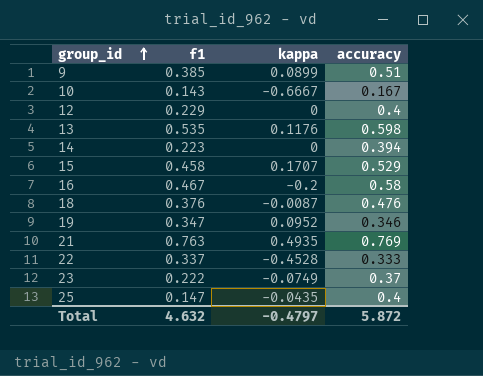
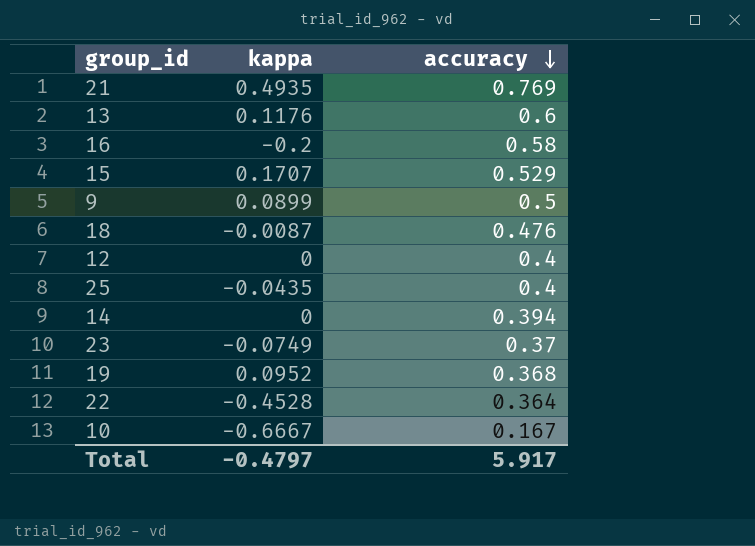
row order: group_id ascending -> accuracy descending
column f1 | position: 2 -> none
13 | accuracy: 0.598 -> 0.6
9 | accuracy: 0.51 -> 0.5
19 | accuracy: 0.346 -> 0.368
22 | accuracy: 0.333 -> 0.364
Total | accuracy: 5.872 -> 5.917

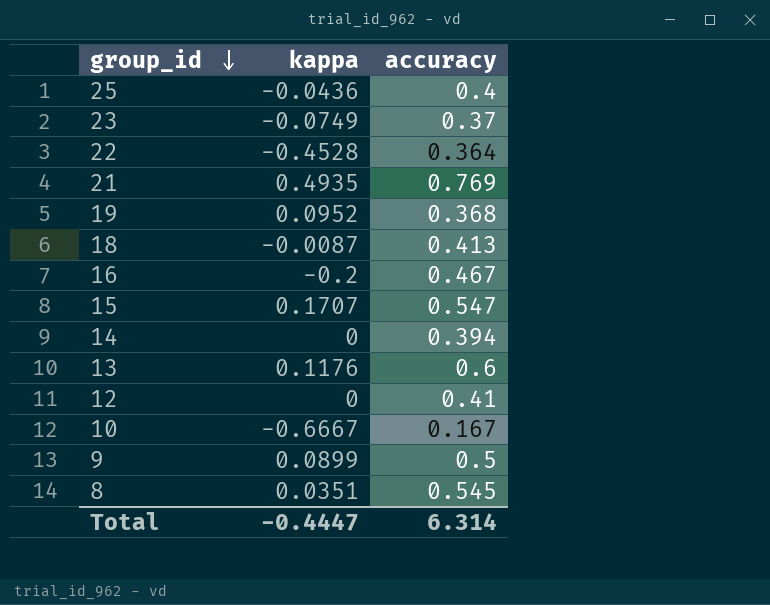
row order: accuracy descending -> group_id descending
25 | kappa: -0.0435 -> -0.0436
18 | accuracy: 0.476 -> 0.413
16 | accuracy: 0.58 -> 0.467
15 | accuracy: 0.529 -> 0.547
12 | accuracy: 0.4 -> 0.41
row 8: none -> 0.0351 | 0.545
Total | kappa: -0.4797 -> -0.4447
Total | accuracy: 5.917 -> 6.314

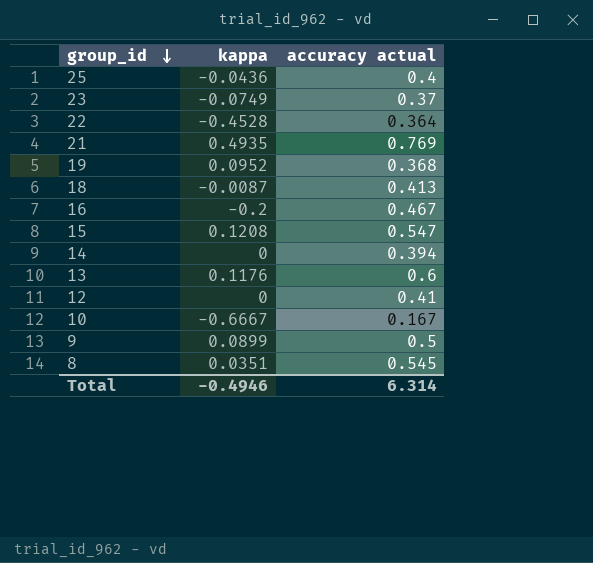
column name: accuracy -> accuracy actual
15 | kappa: 0.1707 -> 0.1208
Total | kappa: -0.4447 -> -0.4946

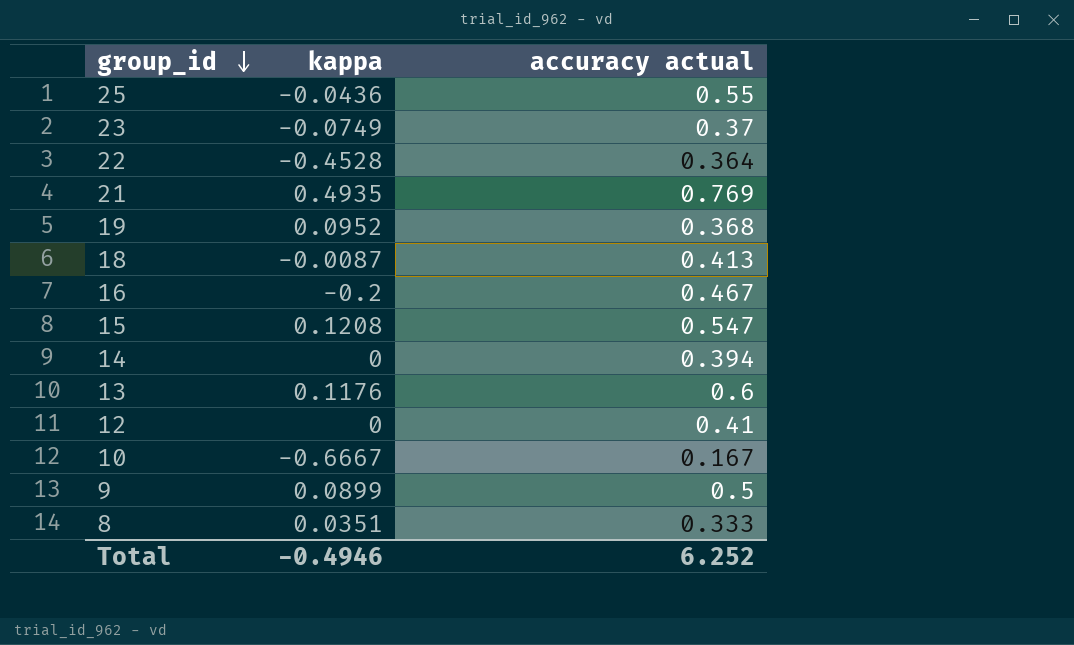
25 | accuracy actual: 0.4 -> 0.55
8 | accuracy actual: 0.545 -> 0.333
Total | accuracy actual: 6.314 -> 6.252

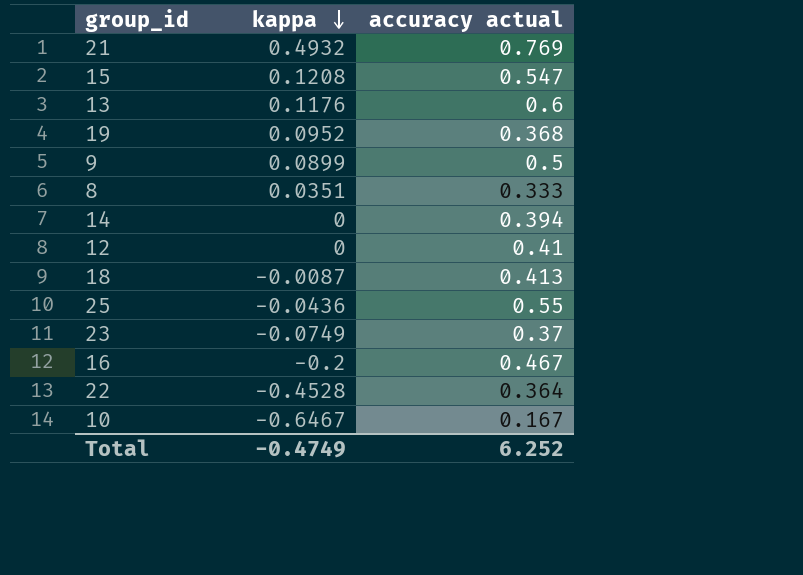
row order: group_id descending -> kappa descending
21 | kappa: 0.4935 -> 0.4932
10 | kappa: -0.6667 -> -0.6467
Total | kappa: -0.4946 -> -0.4749

